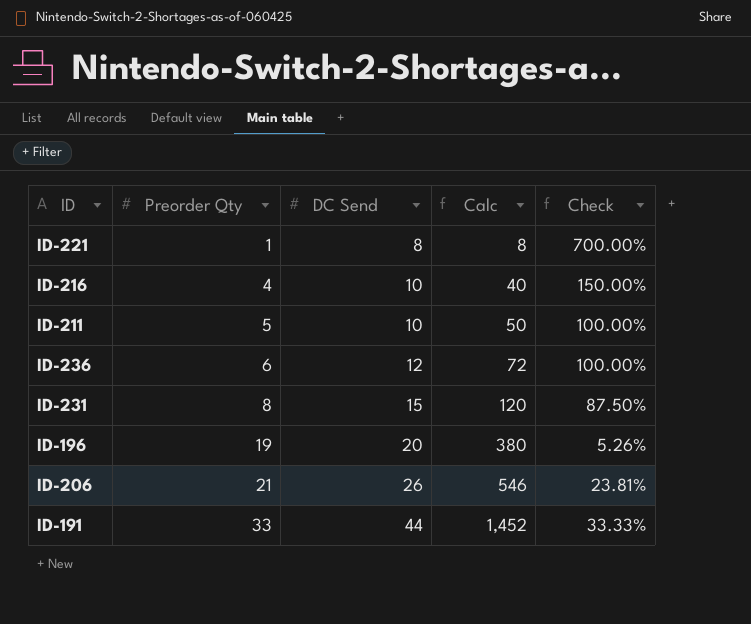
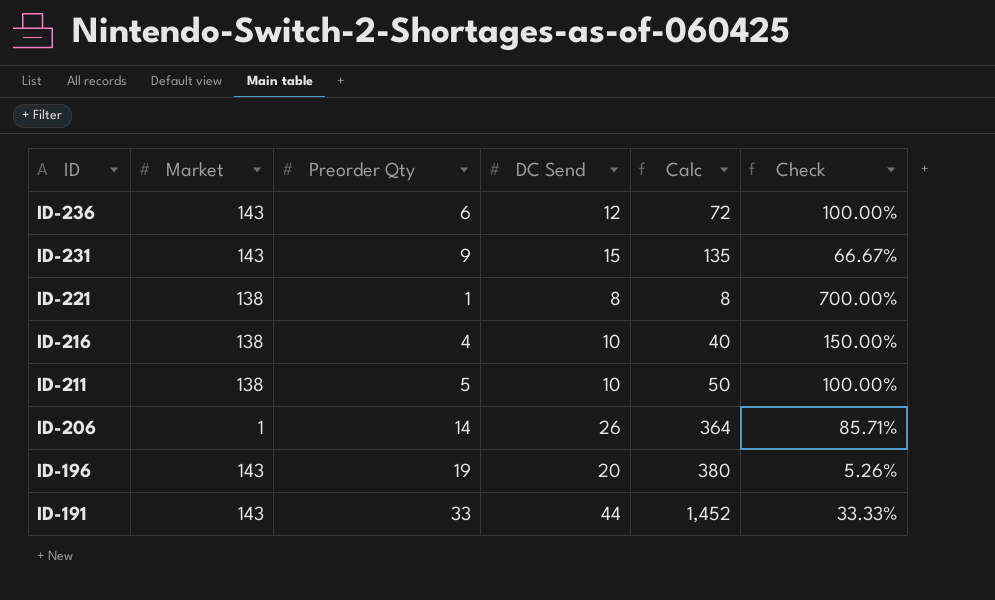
row order: Preorder Qty ascending -> ID descending
column Market | position: none -> 2
ID-231 | Preorder Qty: 8 -> 9
ID-231 | Calc: 120 -> 135
ID-231 | Check: 87.50% -> 66.67%
ID-206 | Preorder Qty: 21 -> 14
ID-206 | Calc: 546 -> 364
ID-206 | Check: 23.81% -> 85.71%

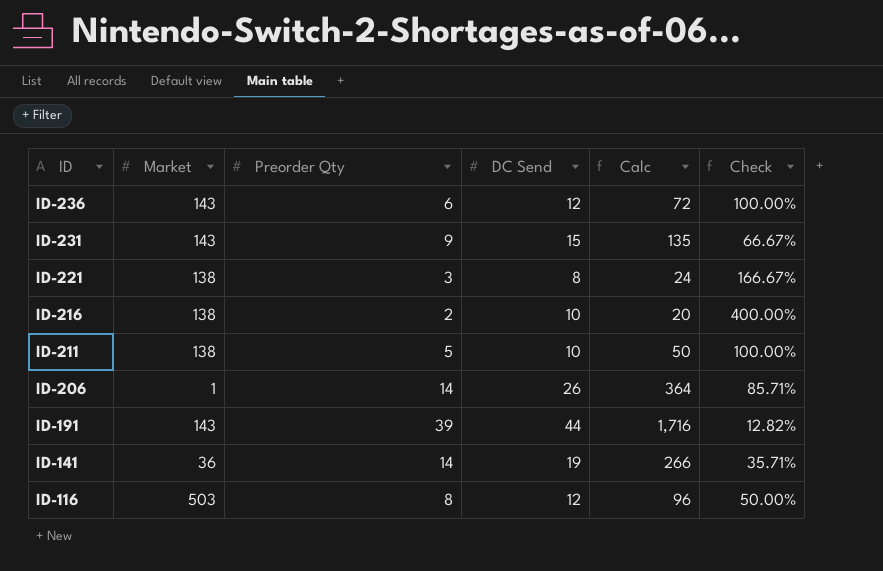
row ID-196: 143 | 19 | 20 | 380 | 5.26% -> none
ID-221 | Preorder Qty: 1 -> 3
ID-221 | Calc: 8 -> 24
ID-221 | Check: 700.00% -> 166.67%
ID-216 | Preorder Qty: 4 -> 2
ID-216 | Calc: 40 -> 20
ID-216 | Check: 150.00% -> 400.00%
ID-191 | Preorder Qty: 33 -> 39
ID-191 | Calc: 1,452 -> 1,716
ID-191 | Check: 33.33% -> 12.82%
row ID-141: none -> 36 | 14 | 19 | 266 | 35.71%
row ID-116: none -> 503 | 8 | 12 | 96 | 50.00%

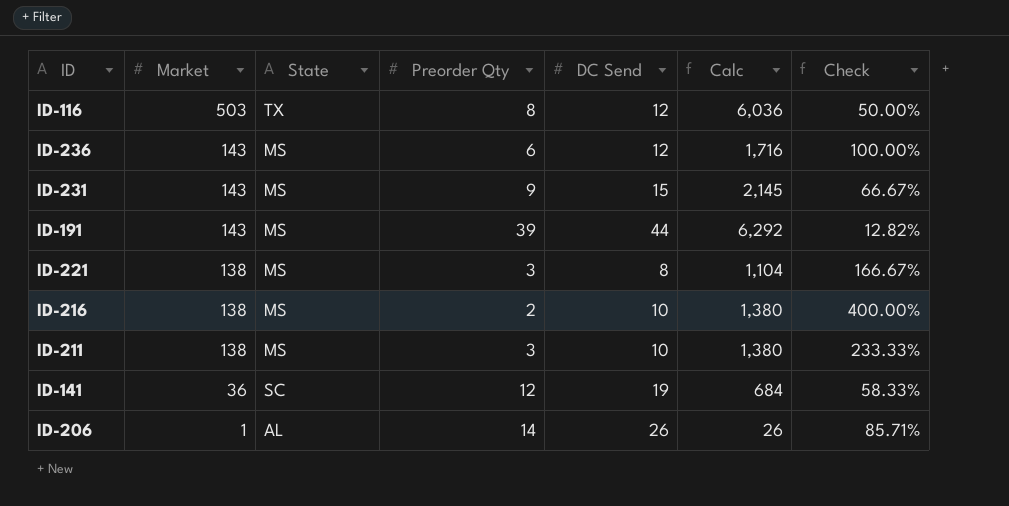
row order: ID descending -> Market descending
column State | position: none -> 3
column Calc | formula: [Preorder Qty] * [DC Send] -> [Market] * [DC Send]
ID-211 | Preorder Qty: 5 -> 3
ID-211 | Check: 100.00% -> 233.33%
ID-141 | Preorder Qty: 14 -> 12
ID-141 | Check: 35.71% -> 58.33%

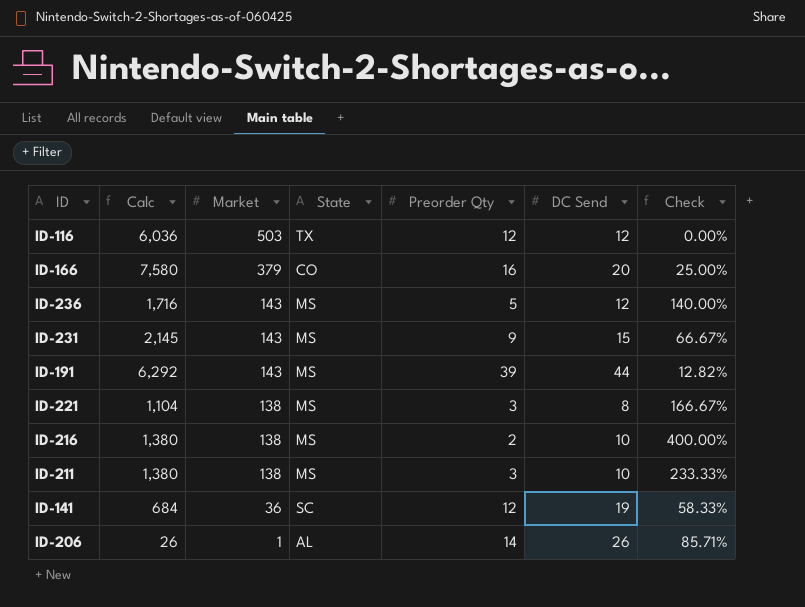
column Calc | position: 6 -> 2
ID-116 | Preorder Qty: 8 -> 12
ID-116 | Check: 50.00% -> 0.00%
row ID-166: none -> 7,580 | 379 | CO | 16 | 20 | 25.00%
ID-236 | Preorder Qty: 6 -> 5
ID-236 | Check: 100.00% -> 140.00%

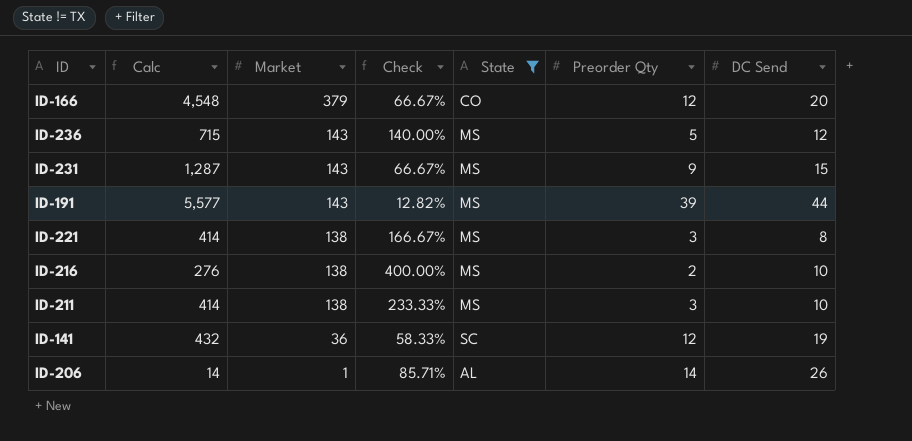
filter: none -> State != TX
column Calc | formula: [Market] * [DC Send] -> [Market] * [Preorder Qty]
column Check | position: 7 -> 4
ID-166 | Check: 25.00% -> 66.67%
ID-166 | Preorder Qty: 16 -> 12

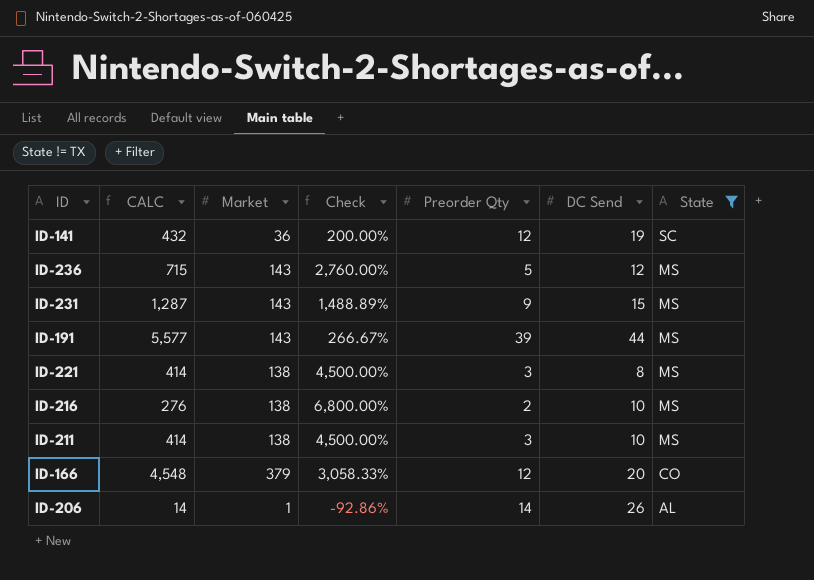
row order: Market descending -> State descending
column name: Calc -> CALC
column Check | formula: ([DC Send] - [Preorder Qty]) / [Preorder Qty] -> ([Market] - [Preorder Qty]) / [Preorder Qty]
column State | position: 5 -> 7

